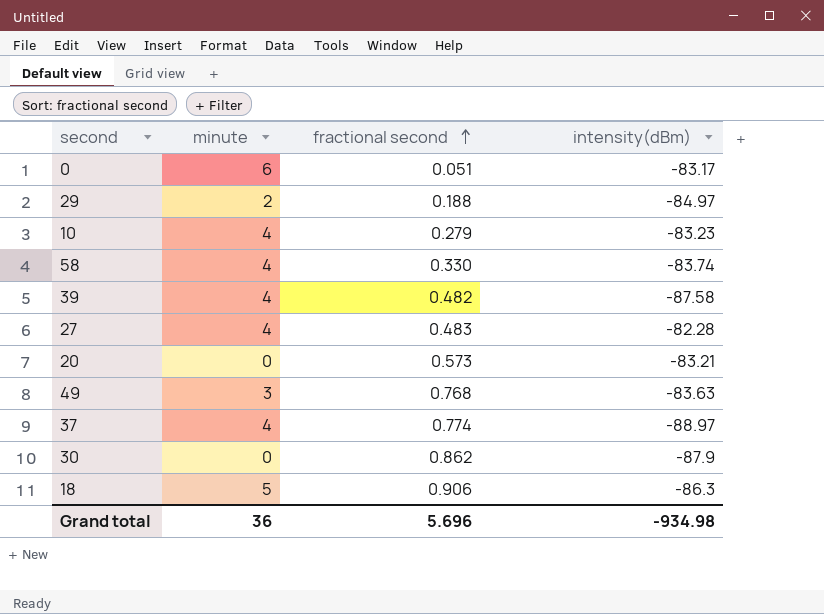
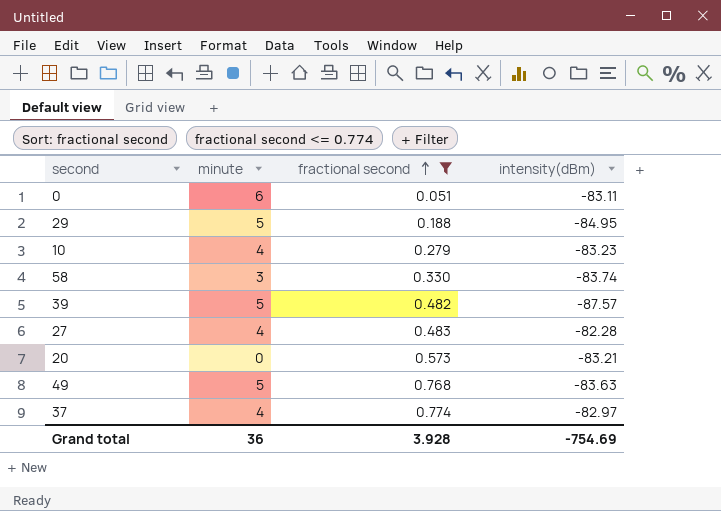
filter: none -> fractional second <= 0.774
0 | intensity(dBm): -83.17 -> -83.11
29 | minute: 2 -> 5
29 | intensity(dBm): -84.97 -> -84.95
58 | minute: 4 -> 3
39 | minute: 4 -> 5
39 | intensity(dBm): -87.58 -> -87.57
49 | minute: 3 -> 5
37 | intensity(dBm): -88.97 -> -82.97
Grand total | fractional second: 5.696 -> 3.928
Grand total | intensity(dBm): -934.98 -> -754.69

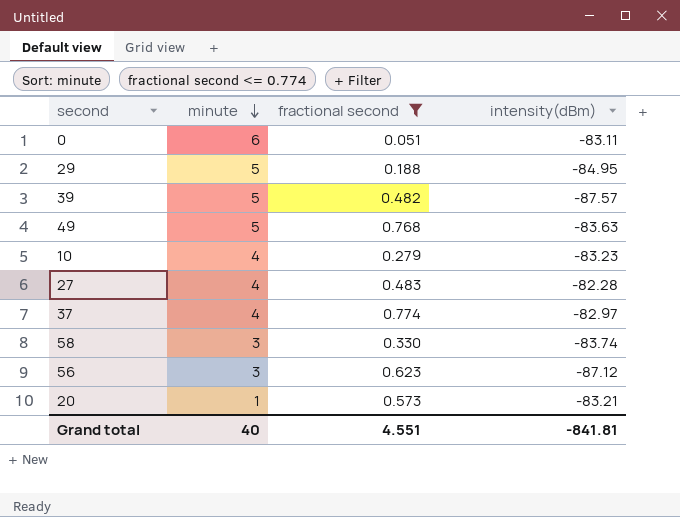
row order: fractional second ascending -> minute descending
row 56: none -> 3 | 0.623 | -87.12
20 | minute: 0 -> 1
Grand total | minute: 36 -> 40
Grand total | fractional second: 3.928 -> 4.551
Grand total | intensity(dBm): -754.69 -> -841.81

